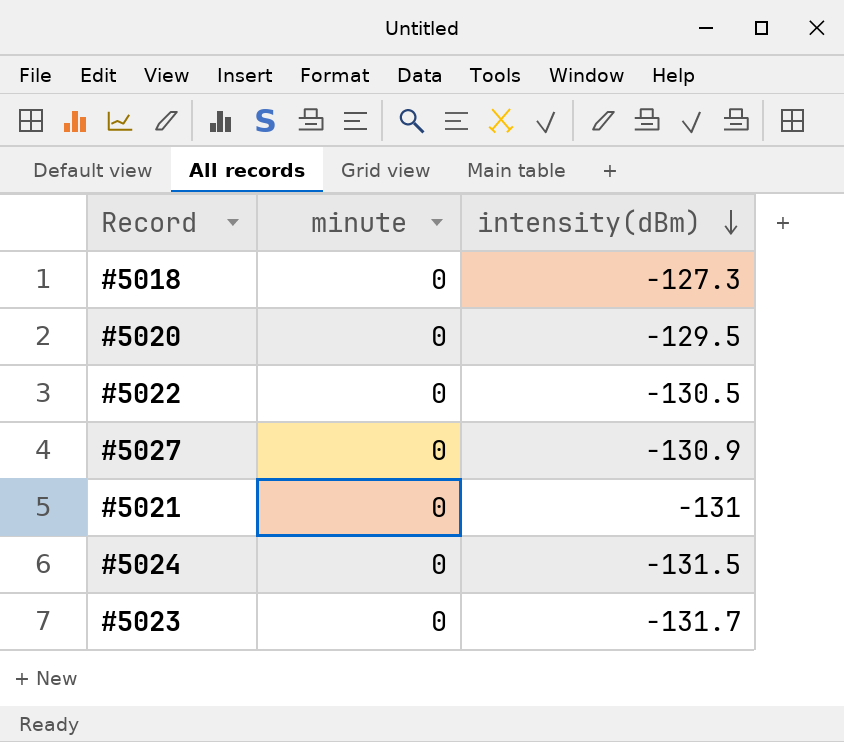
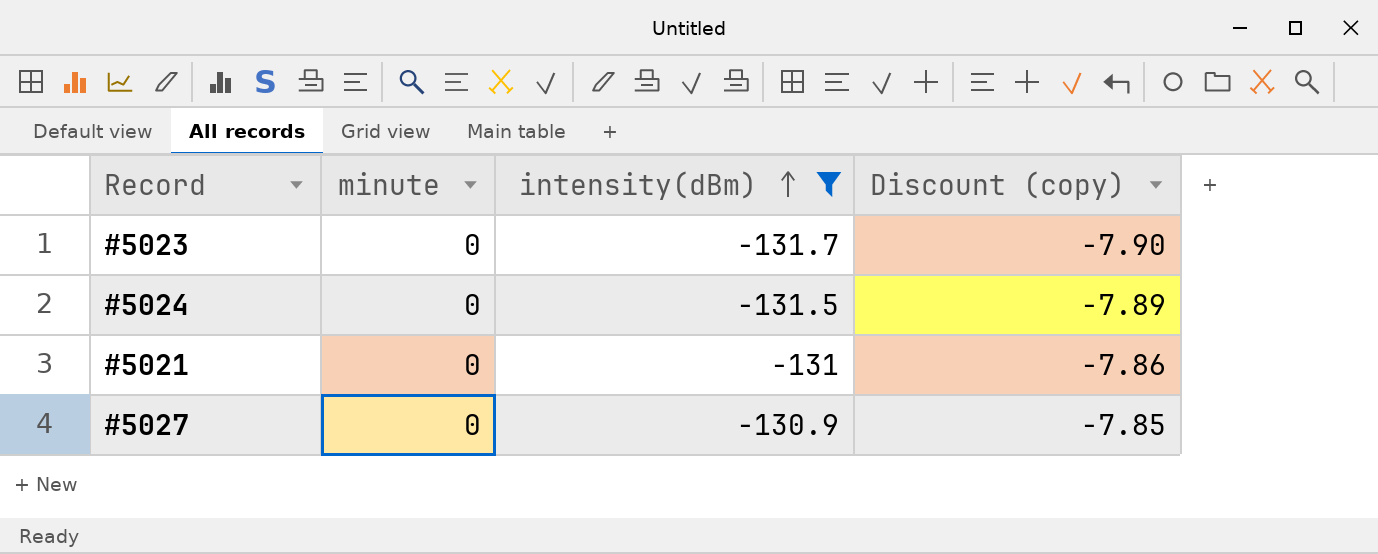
filter: none -> intensity(dBm) <= -130.9
row order: intensity(dBm) descending -> intensity(dBm) ascending
column Discount (copy) | formula: none -> [intensity(dBm)] * 0.06

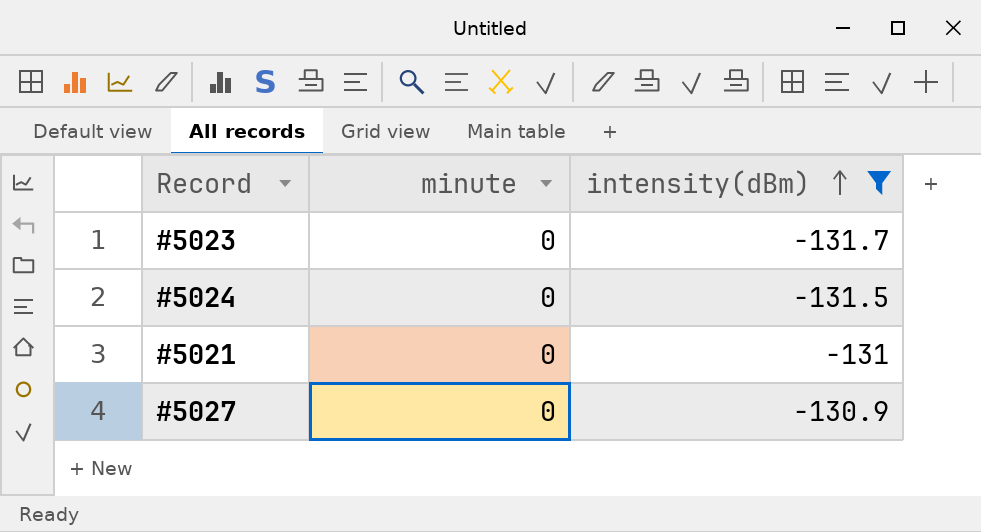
column Discount (copy) | formula: [intensity(dBm)] * 0.06 -> none

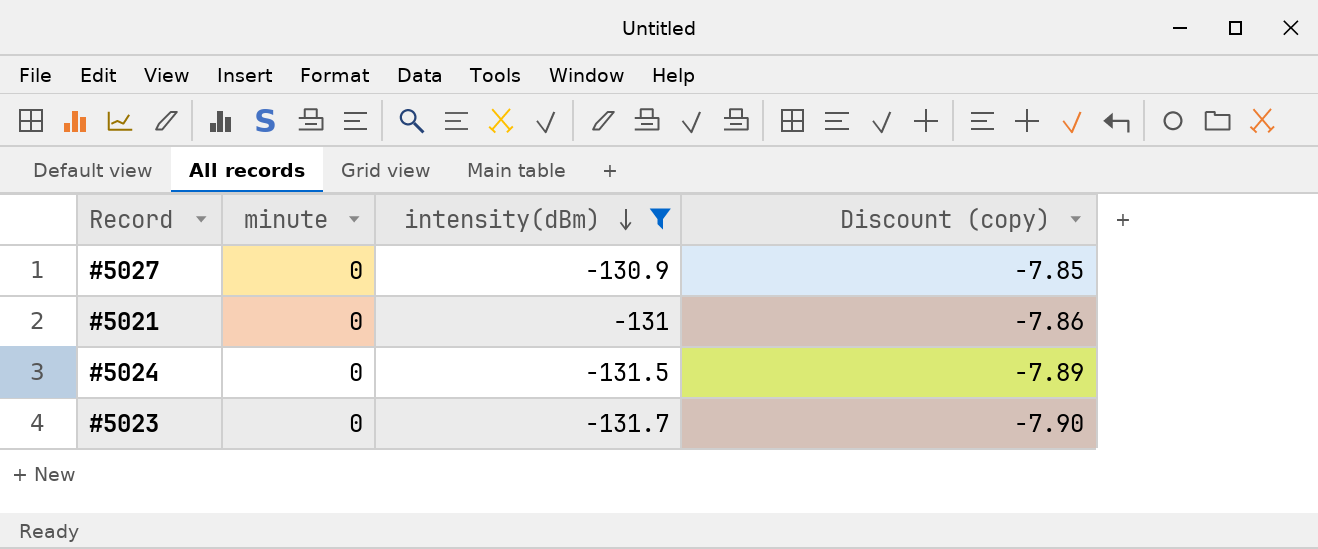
row order: intensity(dBm) ascending -> intensity(dBm) descending
column Discount (copy) | formula: none -> [intensity(dBm)] * 0.06

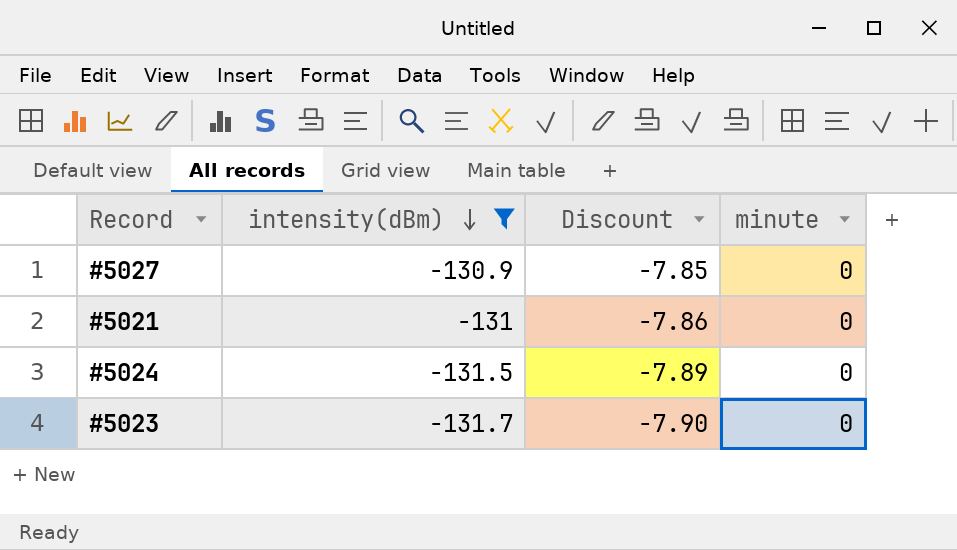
column name: Discount (copy) -> Discount
column minute | position: 2 -> 4

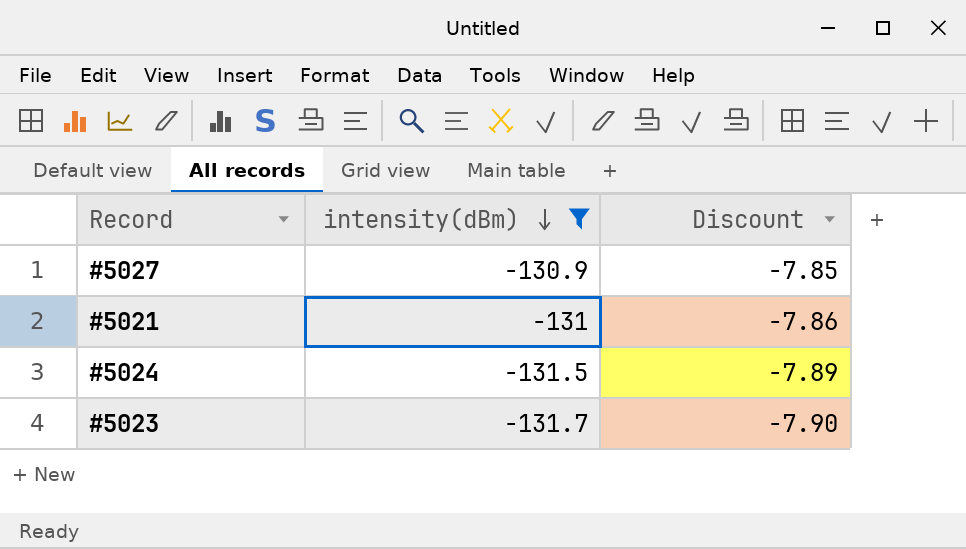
column minute | position: 4 -> none

